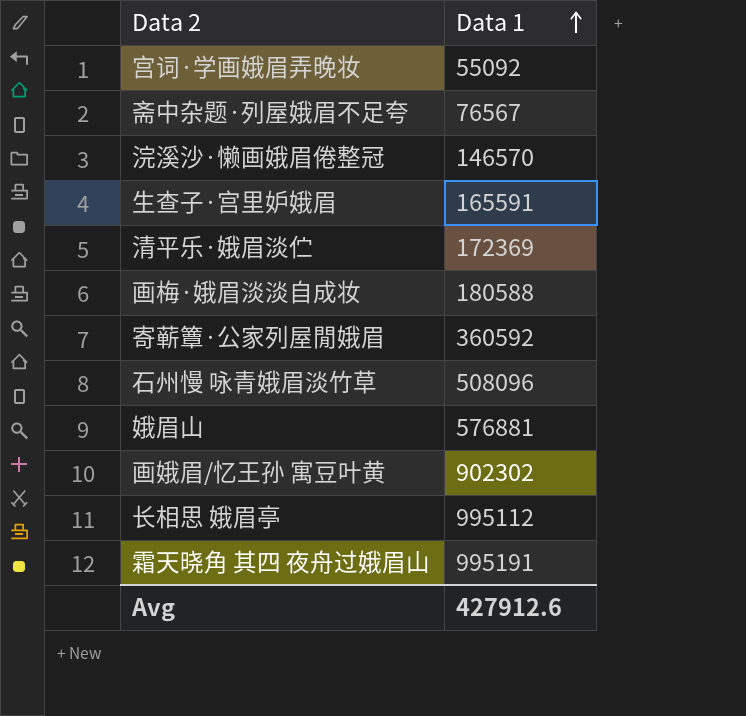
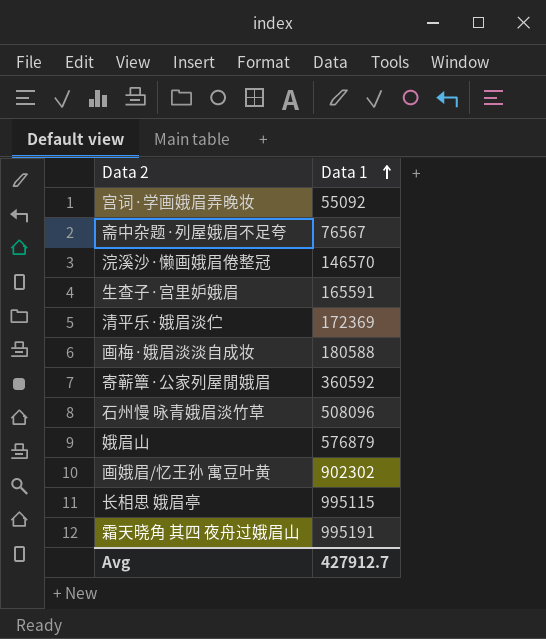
娥眉山 | Data 1: 576881 -> 576879
长相思 娥眉亭 | Data 1: 995112 -> 995115
Avg | Data 1: 427912.6 -> 427912.7

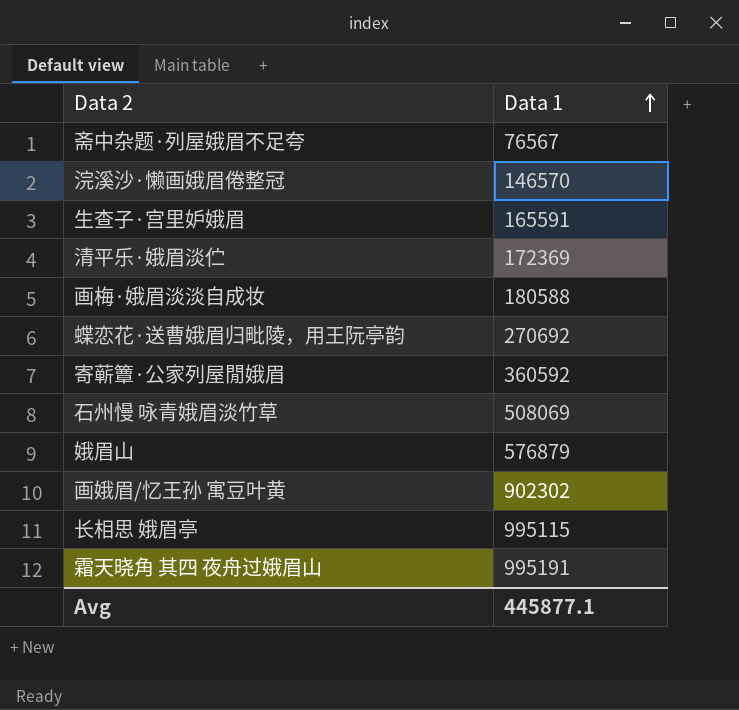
row 宫词·学画娥眉弄晚妆: 55092 -> none
row 蝶恋花·送曹娥眉归毗陵，用王阮亭韵: none -> 270692
石州慢 咏青娥眉淡竹草 | Data 1: 508096 -> 508069
Avg | Data 1: 427912.7 -> 445877.1

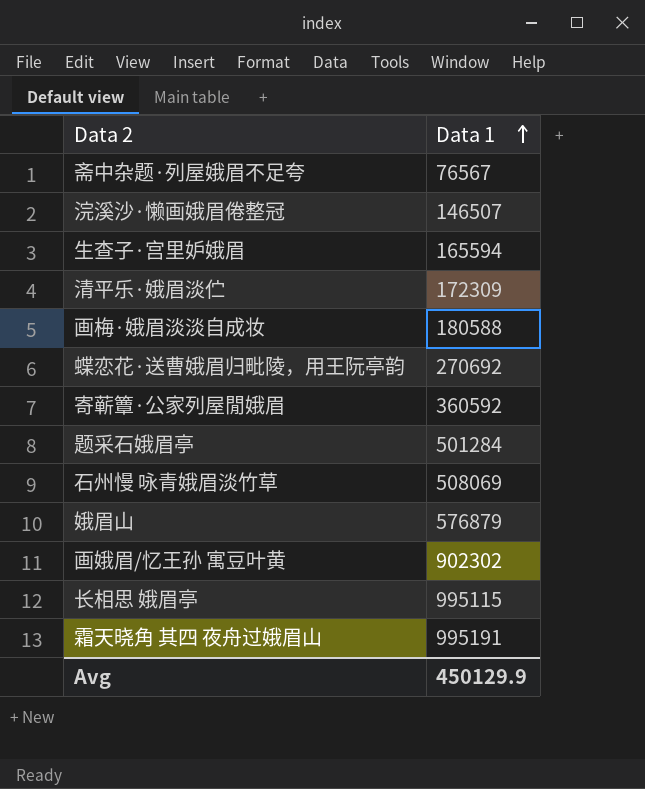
浣溪沙·懒画娥眉倦整冠 | Data 1: 146570 -> 146507
生查子·宫里妒娥眉 | Data 1: 165591 -> 165594
清平乐·娥眉淡伫 | Data 1: 172369 -> 172309
row 题采石娥眉亭: none -> 501284
Avg | Data 1: 445877.1 -> 450129.9

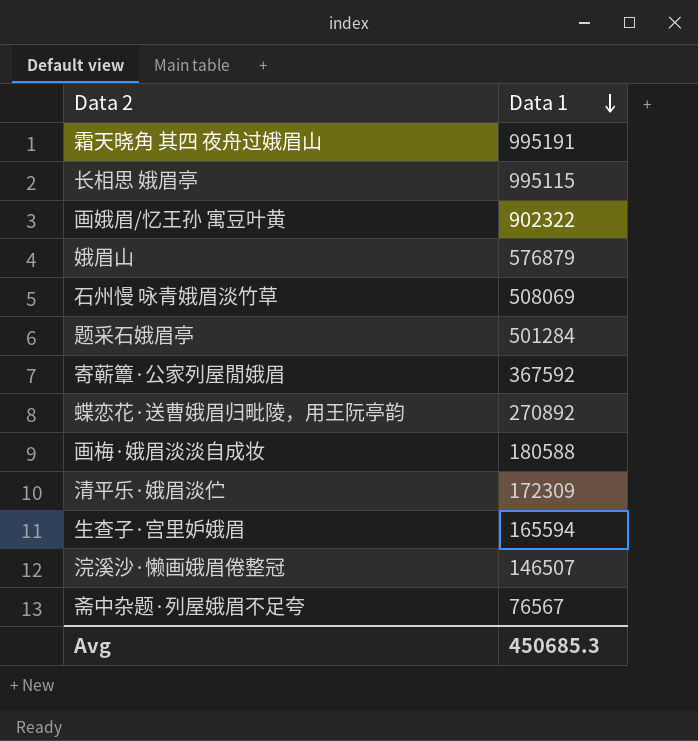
row order: Data 1 ascending -> Data 1 descending
画娥眉/忆王孙 寓豆叶黄 | Data 1: 902302 -> 902322
寄蕲簟·公家列屋閒娥眉 | Data 1: 360592 -> 367592
蝶恋花·送曹娥眉归毗陵，用王阮亭韵 | Data 1: 270692 -> 270892
Avg | Data 1: 450129.9 -> 450685.3

